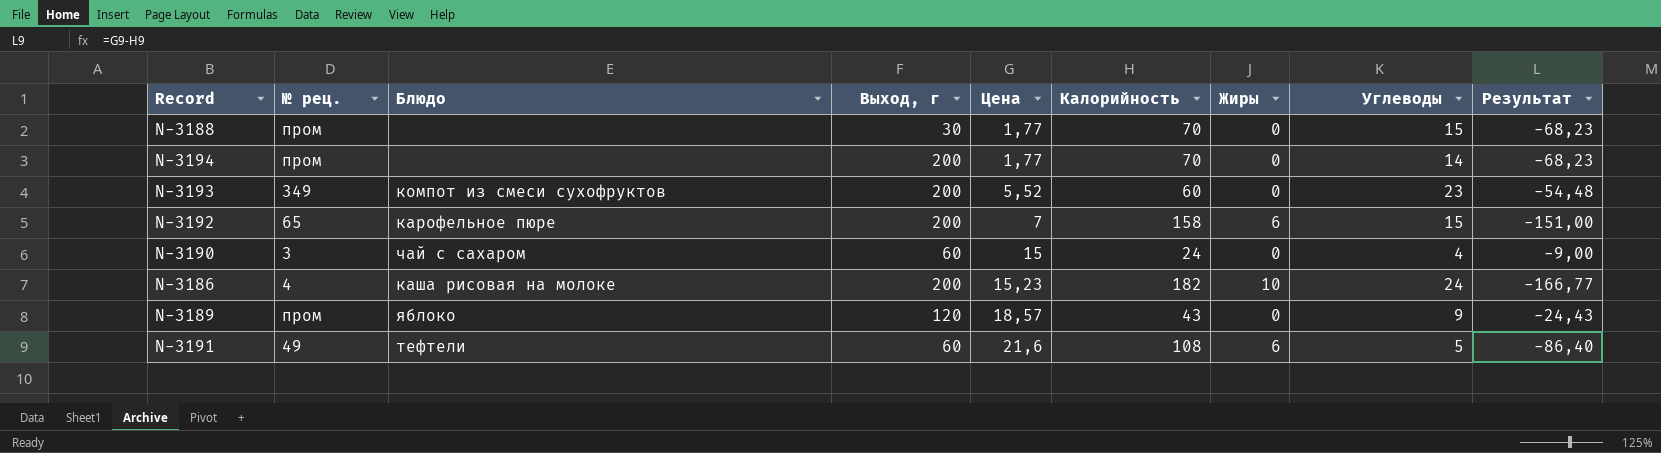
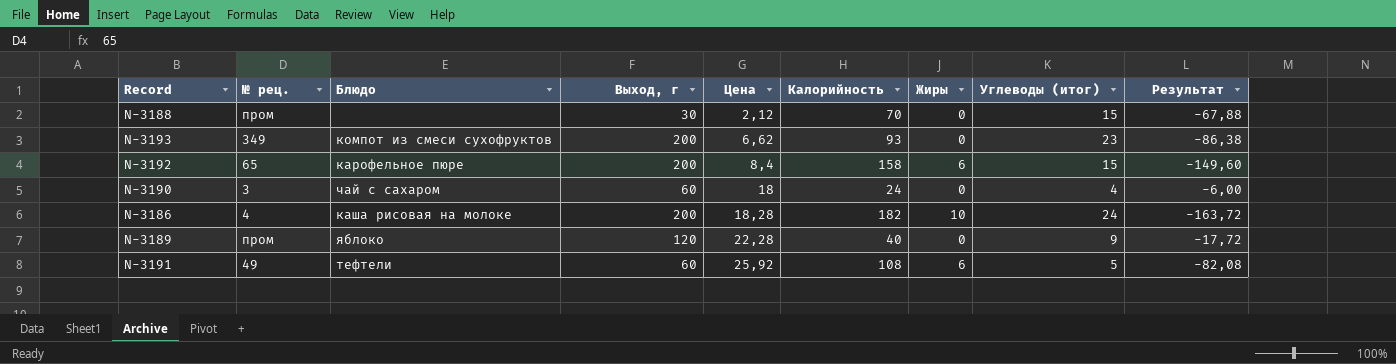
column name: Углеводы -> Углеводы (итог)
row N-3194: пром | none | 200 | 1,77 | 70 | 0 | 14 | -68,23 -> none
N-3188 | Цена: 1,77 -> 2,12
N-3188 | Результат: -68,23 -> -67,88
N-3193 | Цена: 5,52 -> 6,62
N-3193 | Калорийность: 60 -> 93
N-3193 | Результат: -54,48 -> -86,38
N-3192 | Цена: 7 -> 8,4
N-3192 | Результат: -151,00 -> -149,60
N-3190 | Цена: 15 -> 18
N-3190 | Результат: -9,00 -> -6,00
N-3186 | Цена: 15,23 -> 18,28
N-3186 | Результат: -166,77 -> -163,72
N-3189 | Цена: 18,57 -> 22,28
N-3189 | Калорийность: 43 -> 40
N-3189 | Результат: -24,43 -> -17,72
N-3191 | Цена: 21,6 -> 25,92
N-3191 | Результат: -86,40 -> -82,08

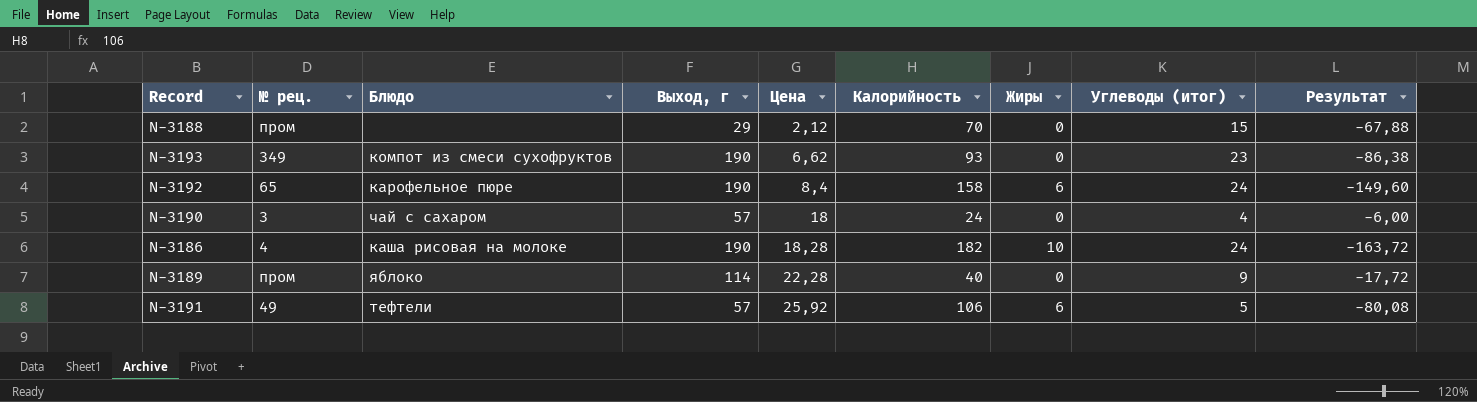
N-3188 | Выход, г: 30 -> 29
N-3193 | Выход, г: 200 -> 190
N-3192 | Выход, г: 200 -> 190
N-3192 | Углеводы (итог): 15 -> 24
N-3190 | Выход, г: 60 -> 57
N-3186 | Выход, г: 200 -> 190
N-3189 | Выход, г: 120 -> 114
N-3191 | Выход, г: 60 -> 57
N-3191 | Калорийность: 108 -> 106
N-3191 | Результат: -82,08 -> -80,08

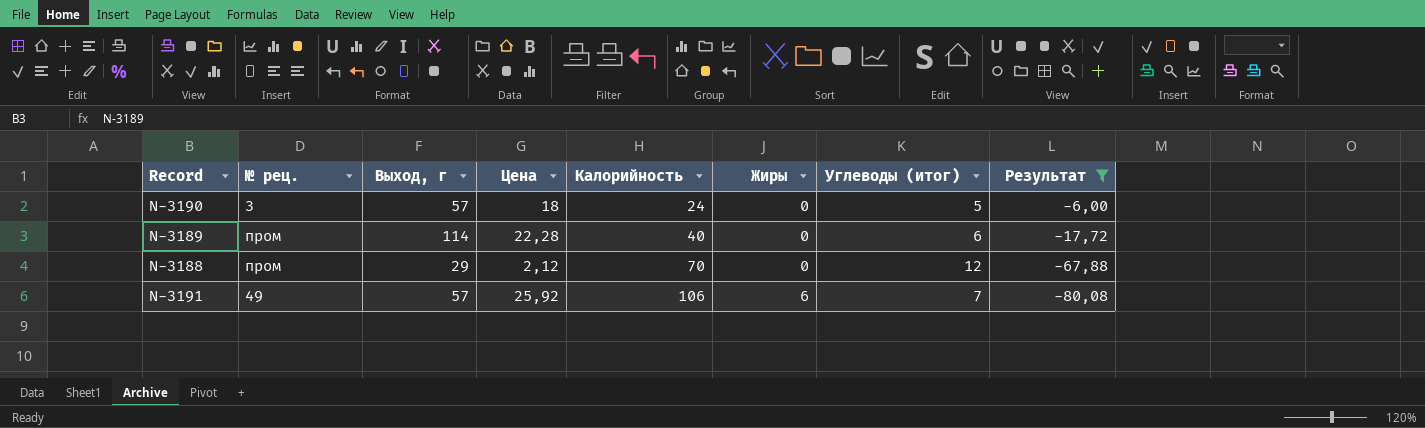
filter: none -> Результат >= -80,08
row order: Цена ascending -> Калорийность ascending
column Блюдо | position: 3 -> none
N-3190 | Углеводы (итог): 4 -> 5
N-3189 | Углеводы (итог): 9 -> 6
N-3188 | Углеводы (итог): 15 -> 12
N-3191 | Углеводы (итог): 5 -> 7

